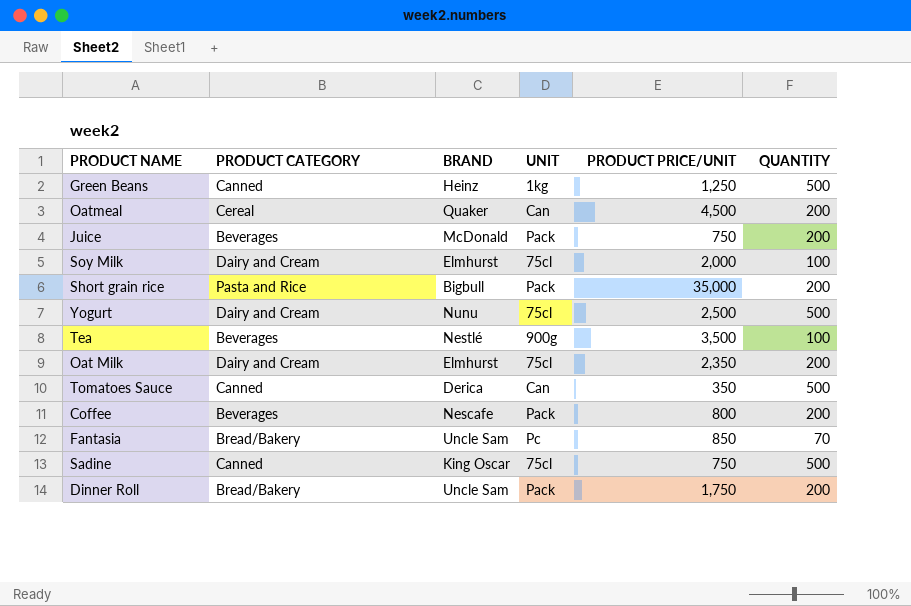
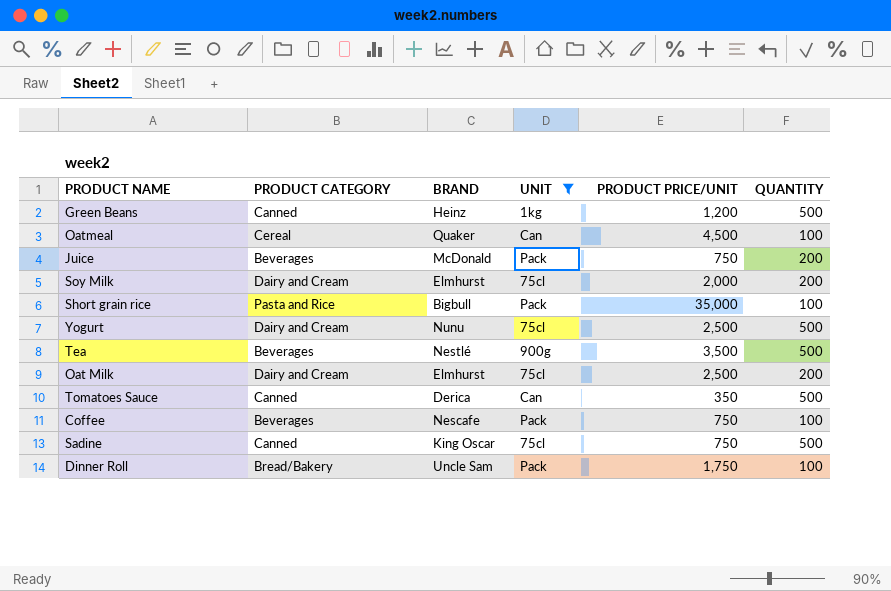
filter: none -> UNIT != Pc
Green Beans | PRODUCT PRICE/UNIT: 1,250 -> 1,200
Oatmeal | QUANTITY: 200 -> 100
Soy Milk | QUANTITY: 100 -> 200
Short grain rice | QUANTITY: 200 -> 100
Tea | QUANTITY: 100 -> 500
Oat Milk | PRODUCT PRICE/UNIT: 2,350 -> 2,500
Coffee | PRODUCT PRICE/UNIT: 800 -> 750
Coffee | QUANTITY: 200 -> 100
Dinner Roll | QUANTITY: 200 -> 100

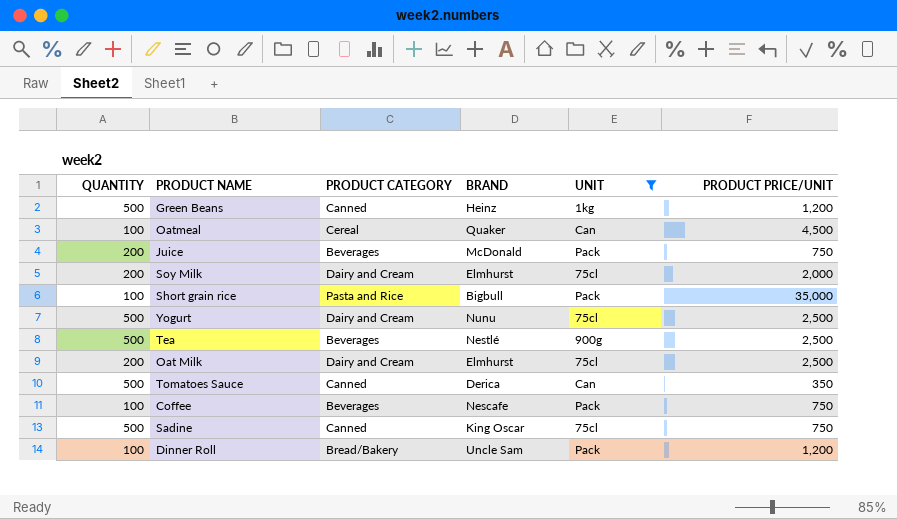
column QUANTITY | position: 6 -> 1
Tea | PRODUCT PRICE/UNIT: 3,500 -> 2,500
Dinner Roll | PRODUCT PRICE/UNIT: 1,750 -> 1,200

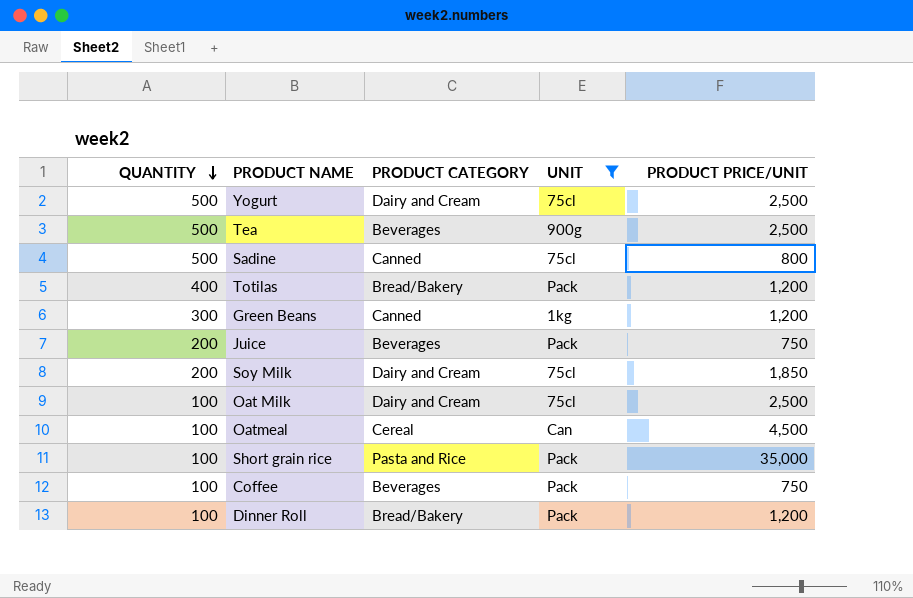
row order: none -> QUANTITY descending
column BRAND | position: 4 -> none
row Tomatoes Sauce: 500 | Canned | Derica | Can | 350 -> none
Sadine | PRODUCT PRICE/UNIT: 750 -> 800
row Totilas: none -> 400 | Bread/Bakery | Pack | 1,200
Green Beans | QUANTITY: 500 -> 300
Soy Milk | PRODUCT PRICE/UNIT: 2,000 -> 1,850
Oat Milk | QUANTITY: 200 -> 100

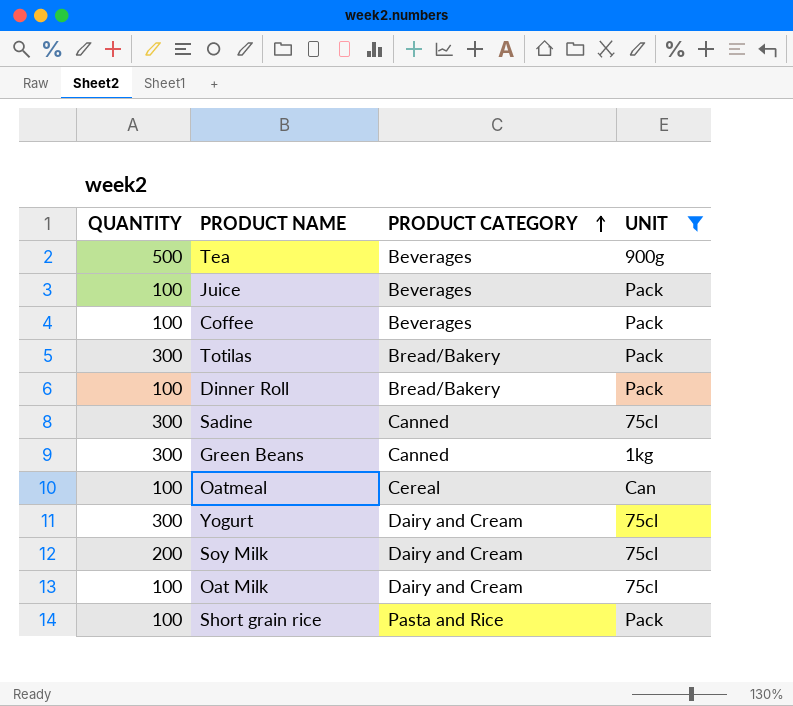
row order: QUANTITY descending -> PRODUCT CATEGORY ascending
column PRODUCT PRICE/UNIT | position: 5 -> none
Juice | QUANTITY: 200 -> 100
Totilas | QUANTITY: 400 -> 300
Sadine | QUANTITY: 500 -> 300
Yogurt | QUANTITY: 500 -> 300

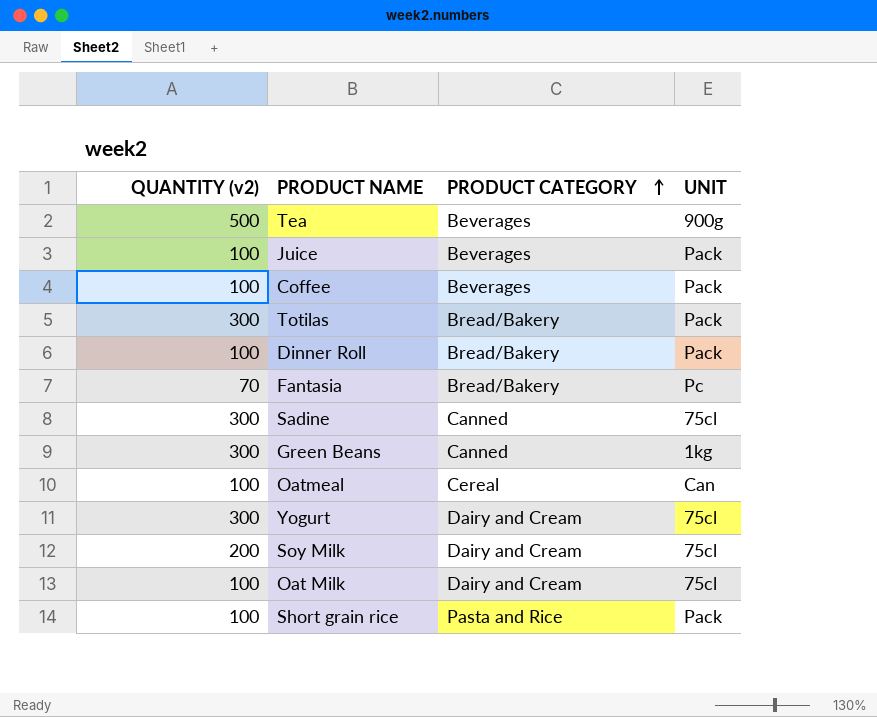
filter: UNIT != Pc -> none
column name: QUANTITY -> QUANTITY (v2)

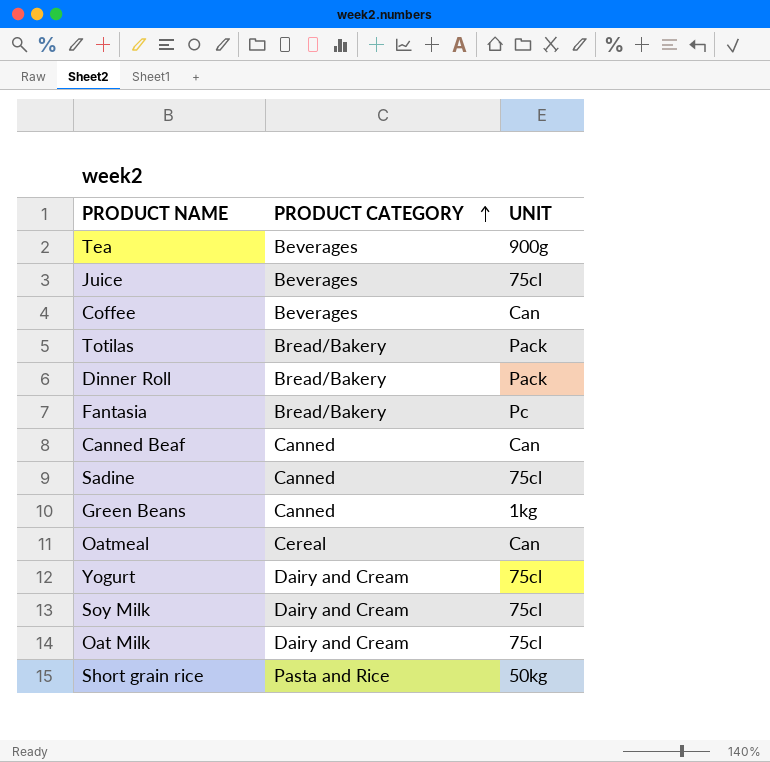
column QUANTITY (v2) | position: 1 -> none
Juice | UNIT: Pack -> 75cl
Coffee | UNIT: Pack -> Can
row Canned Beaf: none -> Canned | Can
Short grain rice | UNIT: Pack -> 50kg

